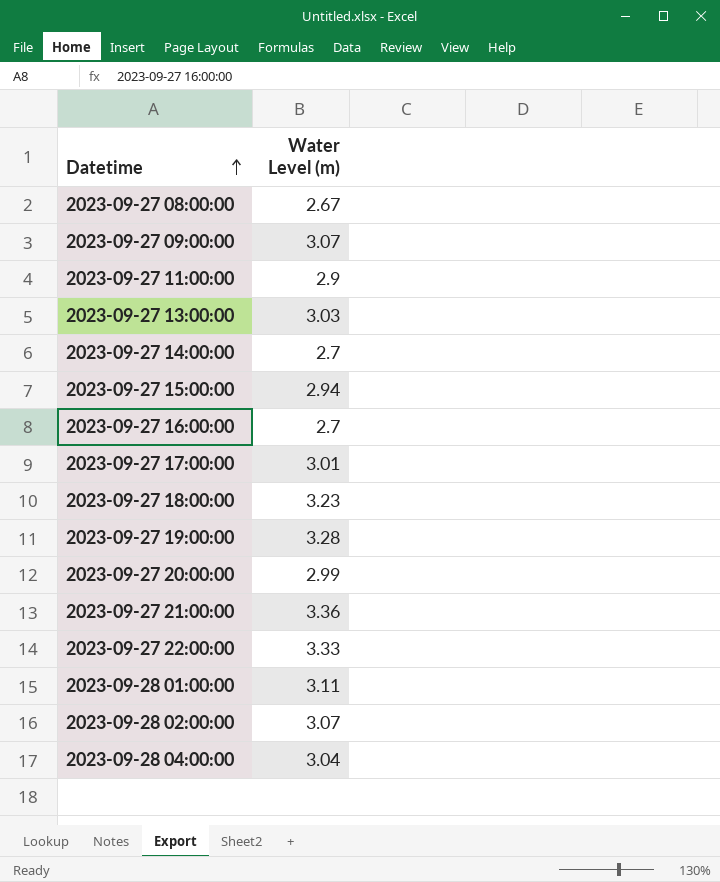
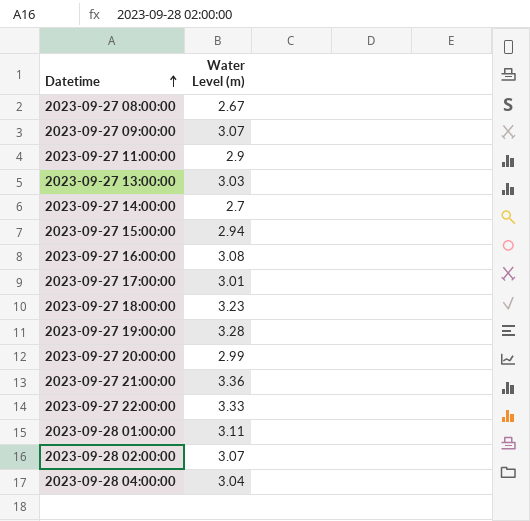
2023-09-27 16:00:00 | Water Level (m): 2.7 -> 3.08

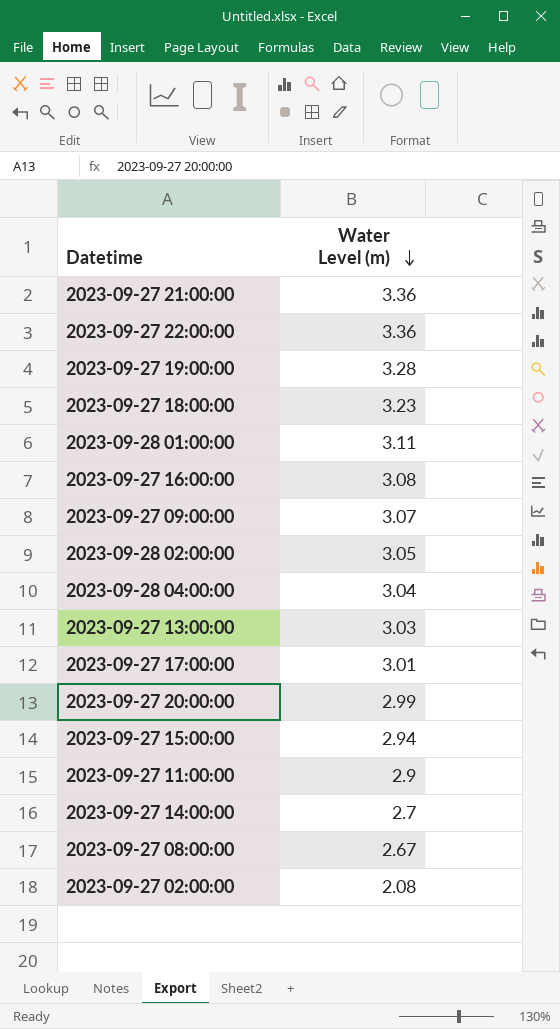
row order: Datetime ascending -> Water Level (m) descending
2023-09-27 22:00:00 | Water Level (m): 3.33 -> 3.36
2023-09-28 02:00:00 | Water Level (m): 3.07 -> 3.05
row 2023-09-27 02:00:00: none -> 2.08

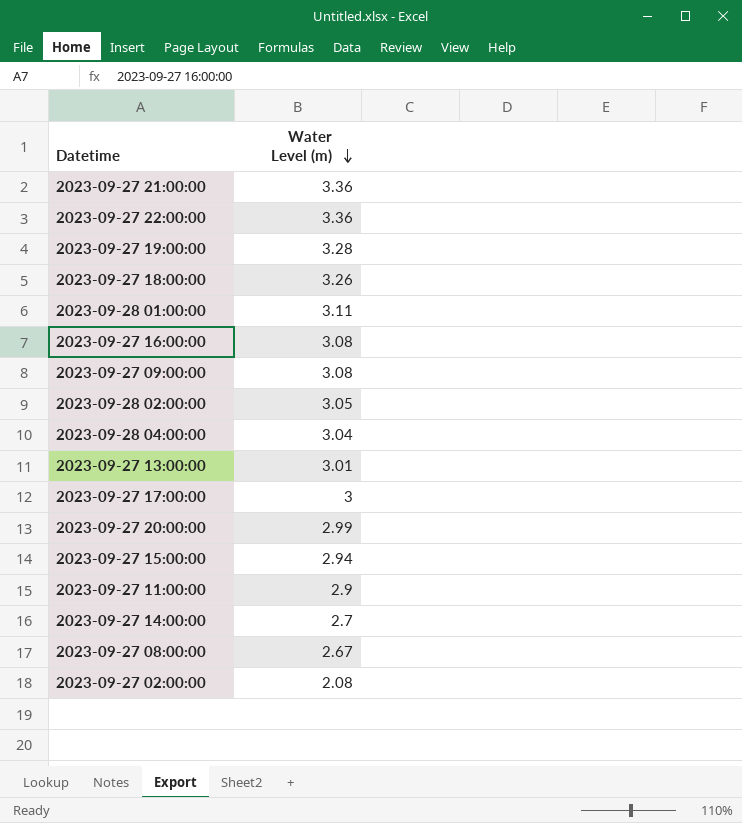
2023-09-27 18:00:00 | Water Level (m): 3.23 -> 3.26
2023-09-27 09:00:00 | Water Level (m): 3.07 -> 3.08
2023-09-27 13:00:00 | Water Level (m): 3.03 -> 3.01
2023-09-27 17:00:00 | Water Level (m): 3.01 -> 3

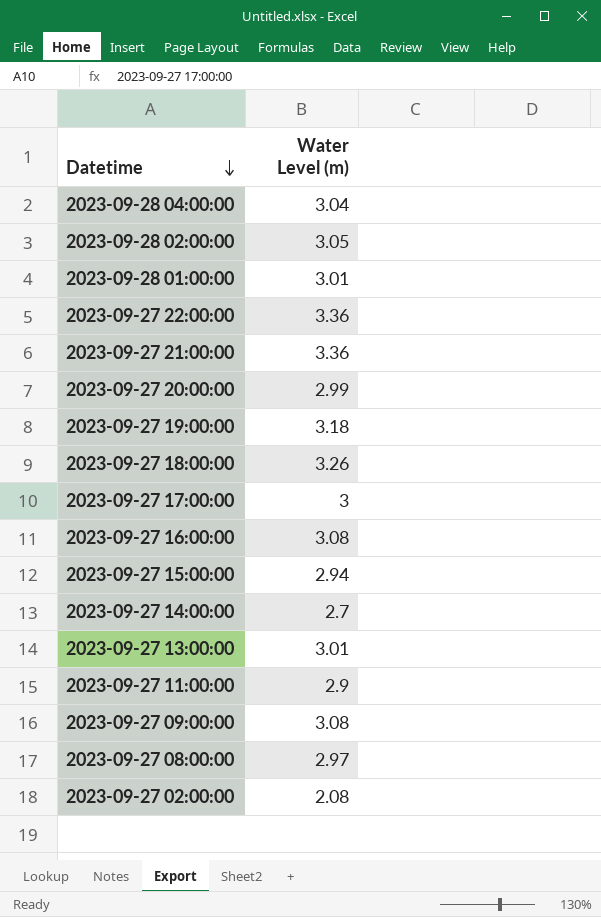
row order: Water Level (m) descending -> Datetime descending
2023-09-28 01:00:00 | Water Level (m): 3.11 -> 3.01
2023-09-27 19:00:00 | Water Level (m): 3.28 -> 3.18
2023-09-27 08:00:00 | Water Level (m): 2.67 -> 2.97

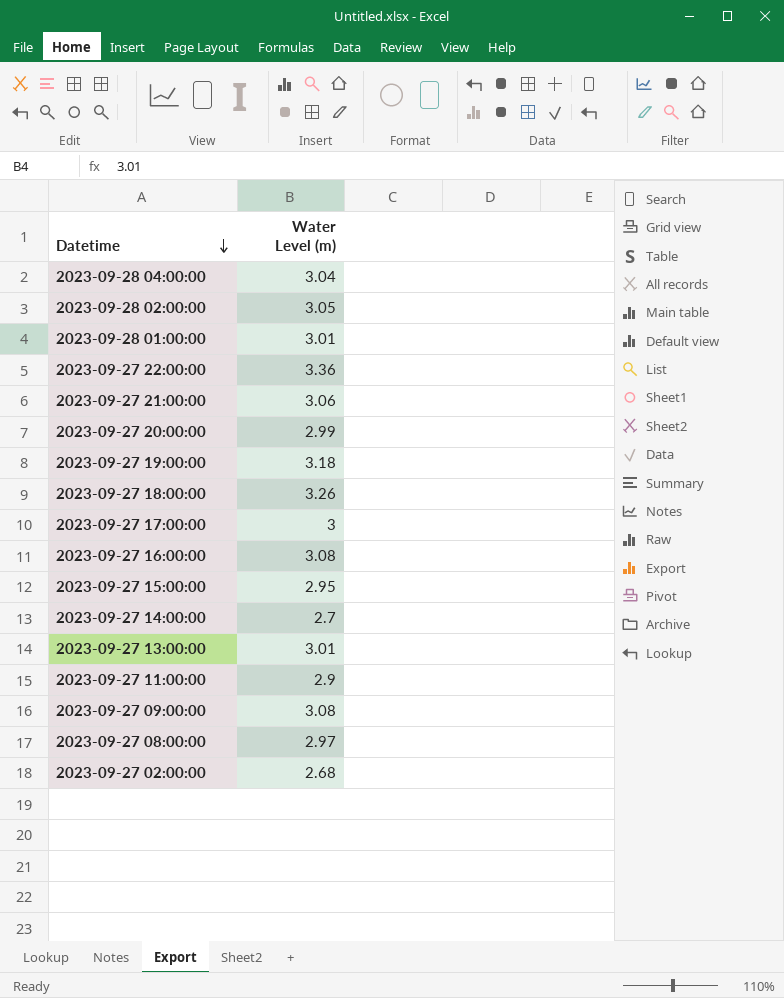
2023-09-27 21:00:00 | Water Level (m): 3.36 -> 3.06
2023-09-27 15:00:00 | Water Level (m): 2.94 -> 2.95
2023-09-27 02:00:00 | Water Level (m): 2.08 -> 2.68

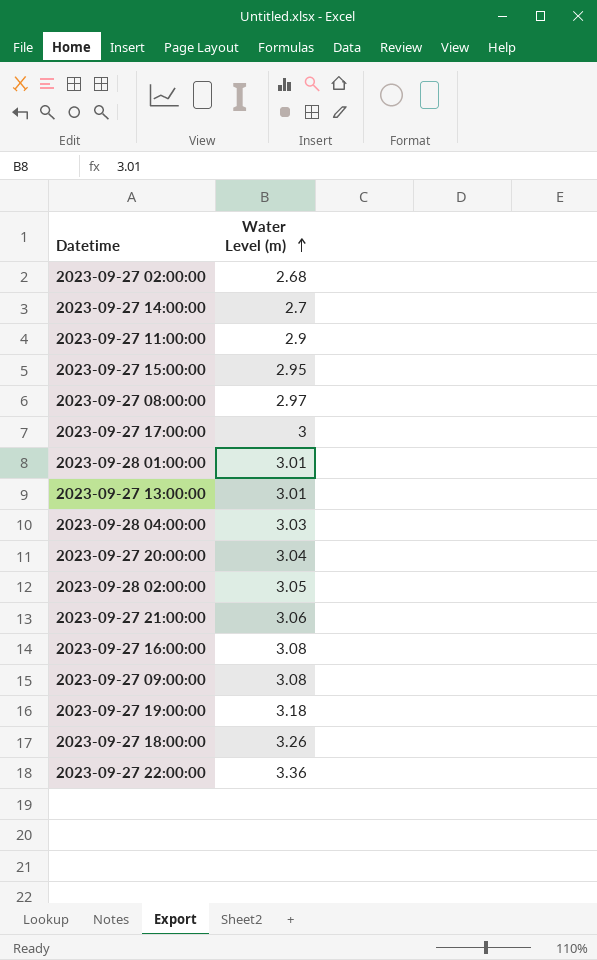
row order: Datetime descending -> Water Level (m) ascending
2023-09-28 04:00:00 | Water Level (m): 3.04 -> 3.03
2023-09-27 20:00:00 | Water Level (m): 2.99 -> 3.04

